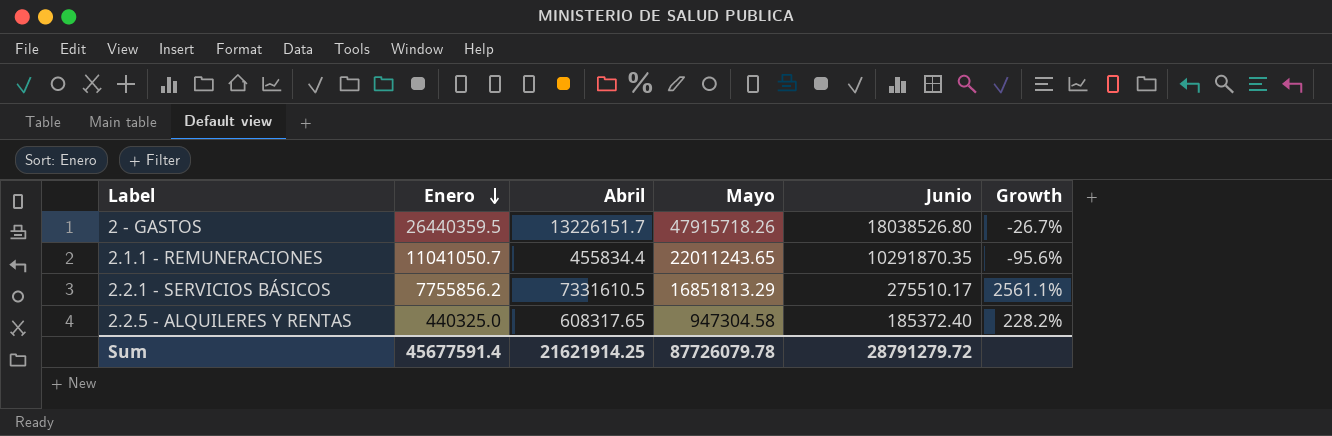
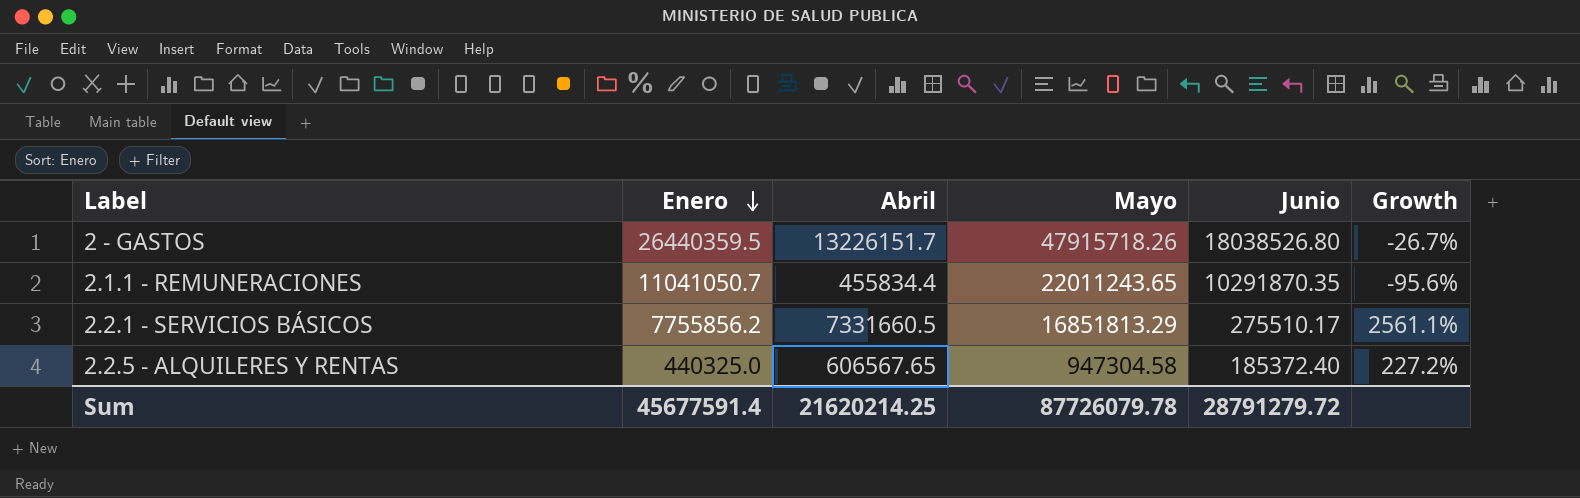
2.2.1 - SERVICIOS BÁSICOS | Abril: 7331610.5 -> 7331660.5
2.2.5 - ALQUILERES Y RENTAS | Abril: 608317.65 -> 606567.65
2.2.5 - ALQUILERES Y RENTAS | Growth: 228.2% -> 227.2%
Sum | Abril: 21621914.25 -> 21620214.25

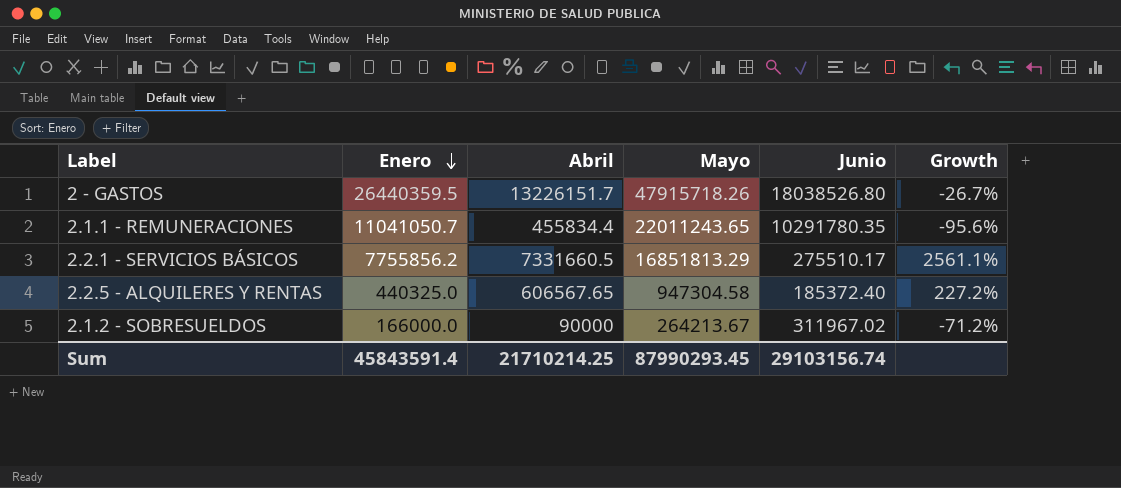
2.1.1 - REMUNERACIONES | Junio: 10291870.35 -> 10291780.35
row 2.1.2 - SOBRESUELDOS: none -> 166000.0 | 90000 | 264213.67 | 311967.02 | -71.2%
Sum | Enero: 45677591.4 -> 45843591.4
Sum | Abril: 21620214.25 -> 21710214.25
Sum | Mayo: 87726079.78 -> 87990293.45
Sum | Junio: 28791279.72 -> 29103156.74

